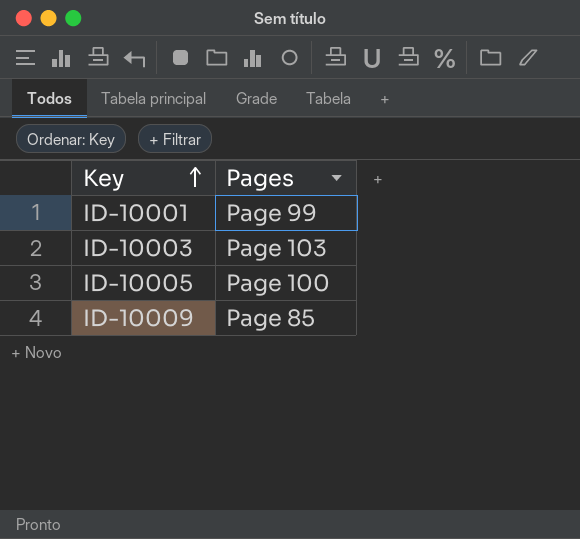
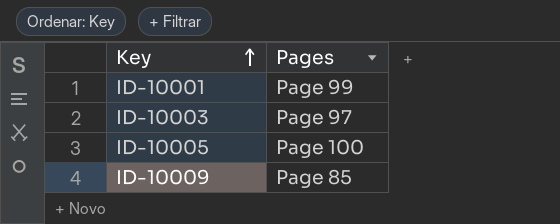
ID-10003 | Pages: Page 103 -> Page 97

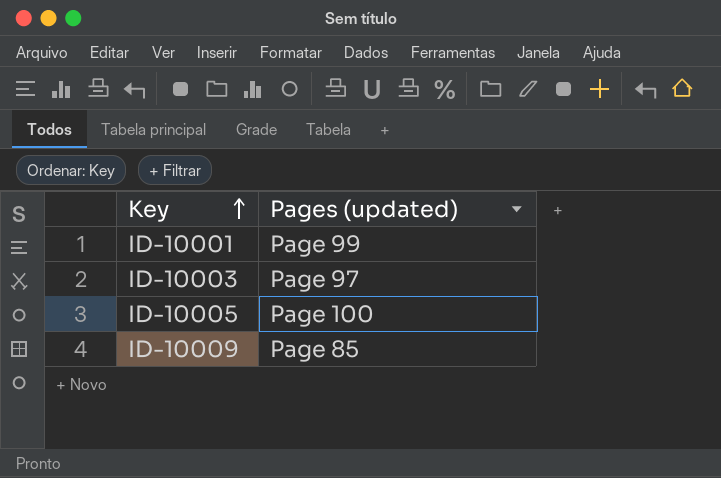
column name: Pages -> Pages (updated)

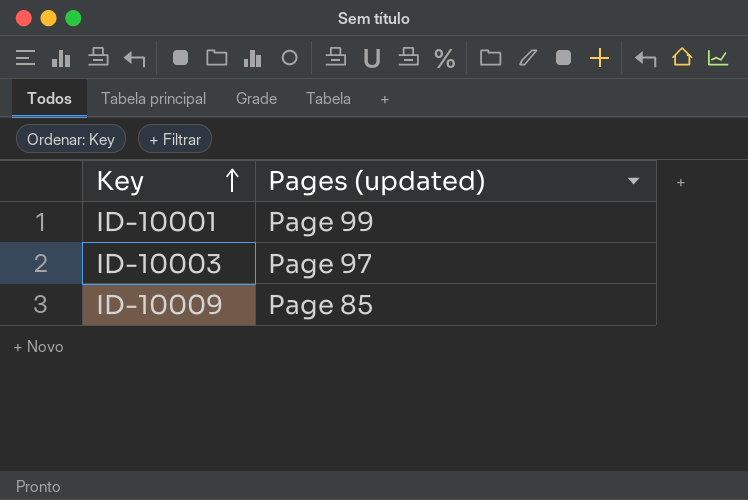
row ID-10005: Page 100 -> none

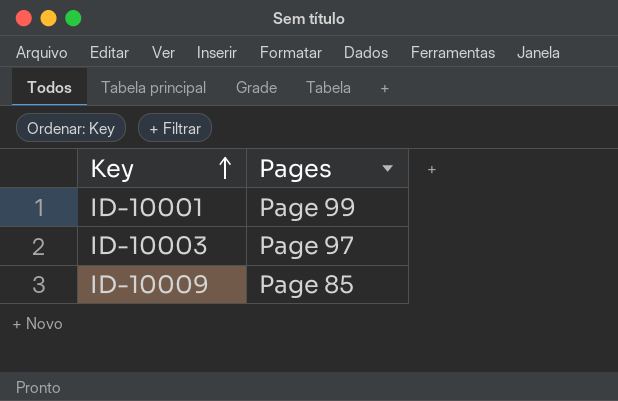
column name: Pages (updated) -> Pages

